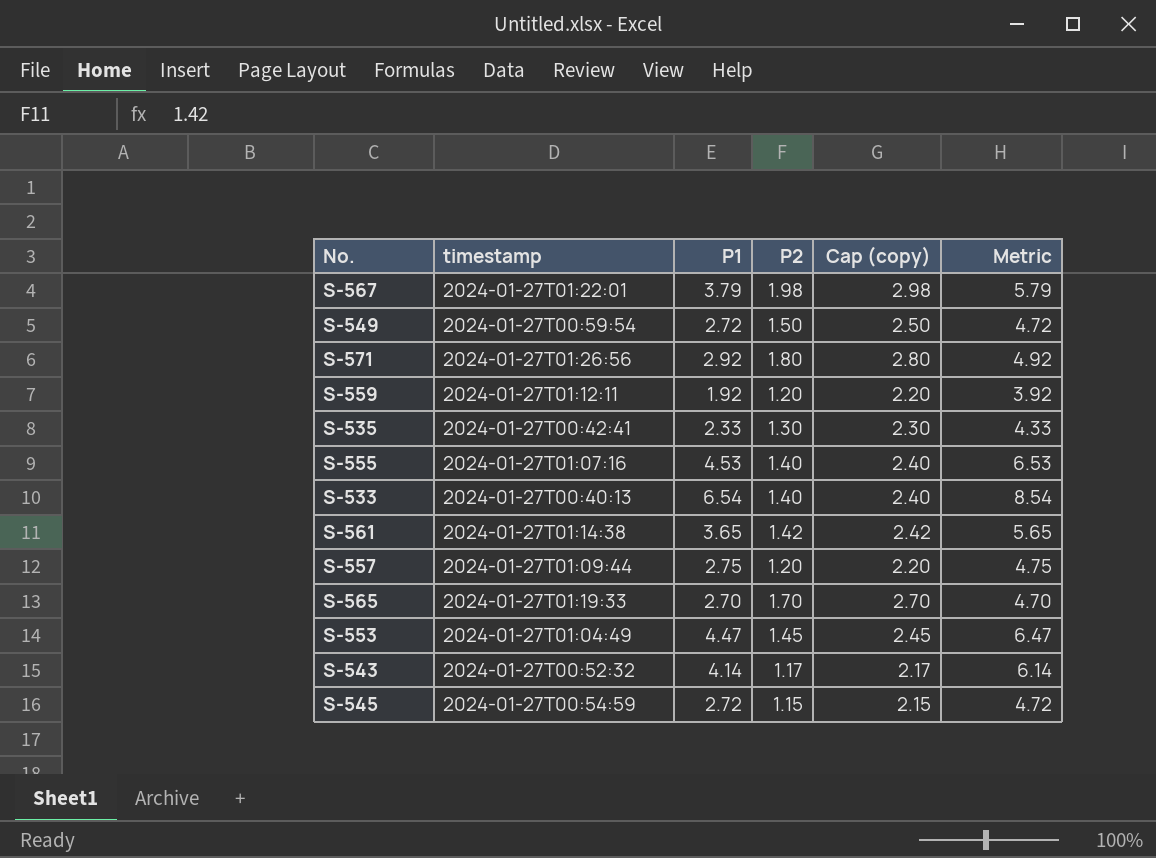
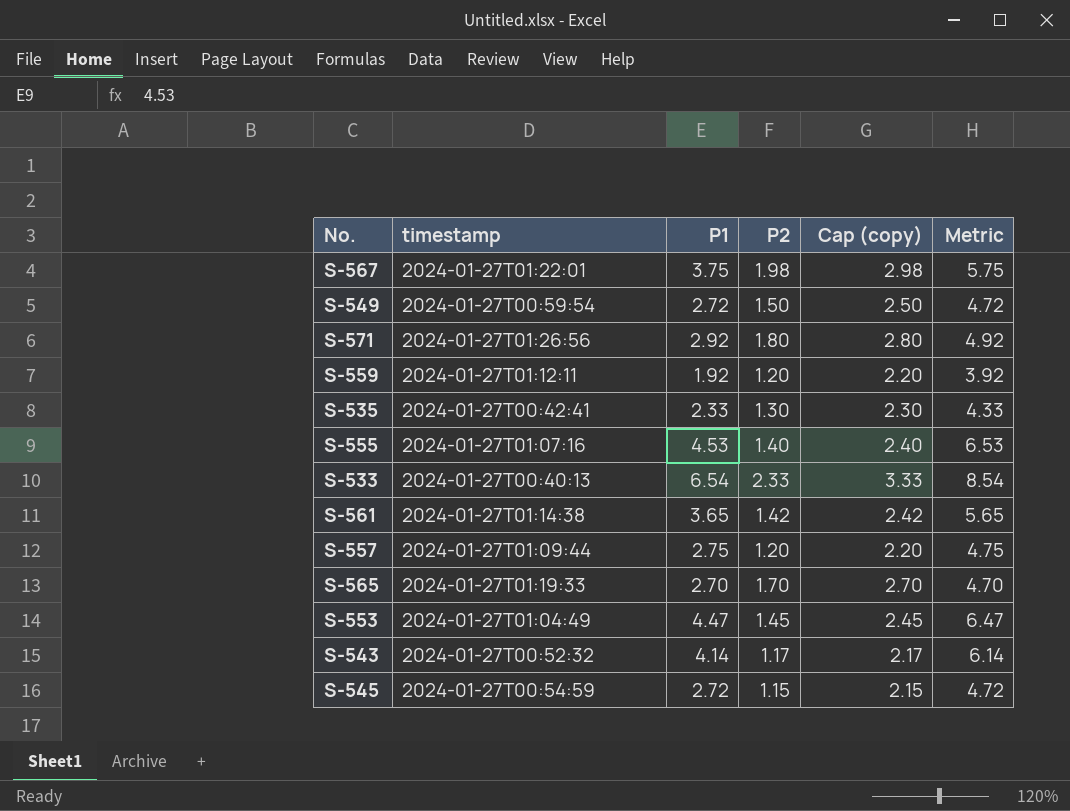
S-567 | P1: 3.79 -> 3.75
S-567 | Metric: 5.79 -> 5.75
S-533 | P2: 1.40 -> 2.33
S-533 | Cap (copy): 2.40 -> 3.33

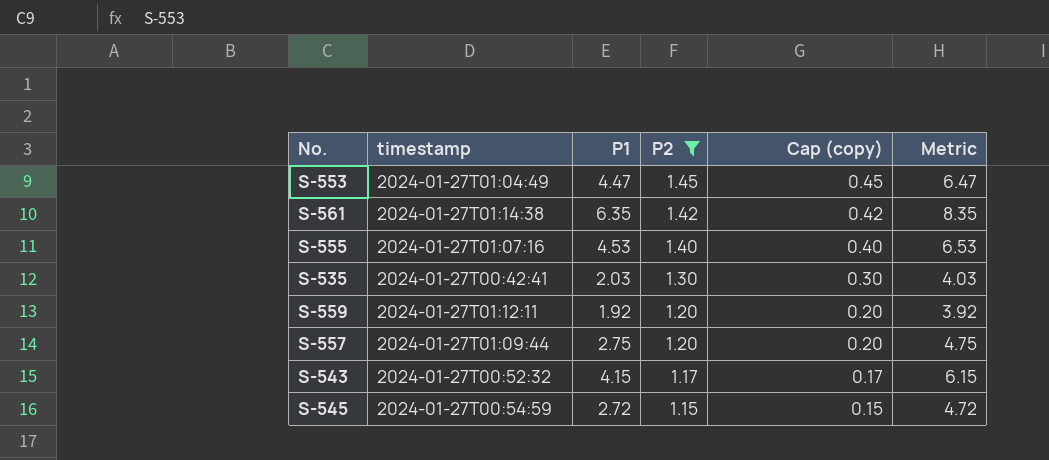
filter: none -> P2 <= 1.45
row order: none -> P2 descending
column Cap (copy) | formula: [P2] + 1 -> [P2] - 1
S-561 | P1: 3.65 -> 6.35
S-561 | Metric: 5.65 -> 8.35
S-535 | P1: 2.33 -> 2.03
S-535 | Metric: 4.33 -> 4.03
S-543 | P1: 4.14 -> 4.15
S-543 | Metric: 6.14 -> 6.15

